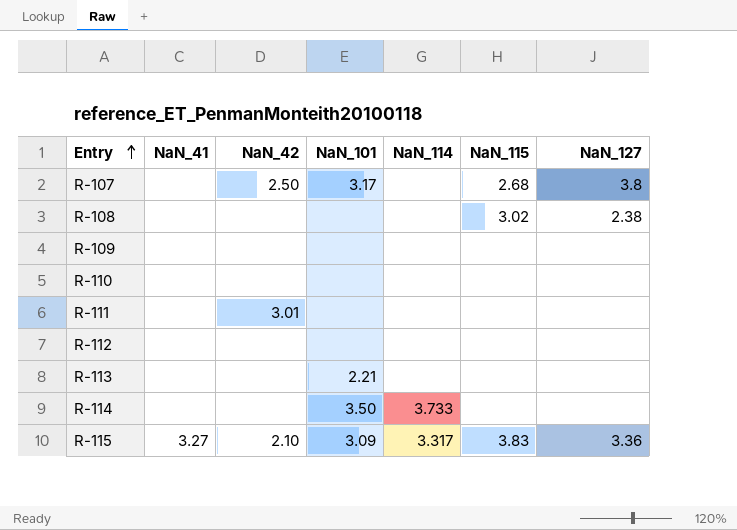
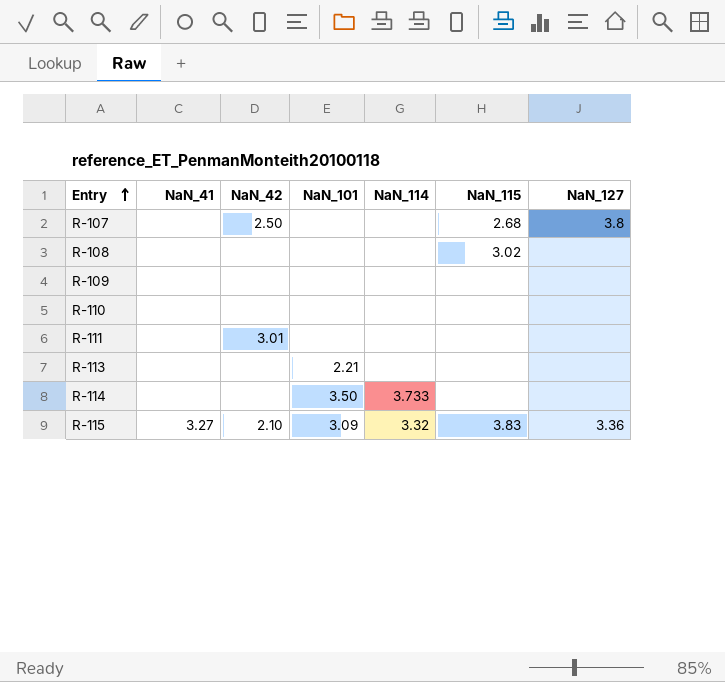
row R-112: none | none | none | none | none | none -> none
R-107 | NaN_101: 3.17 -> none
R-108 | NaN_127: 2.38 -> none
R-115 | NaN_114: 3.317 -> 3.32

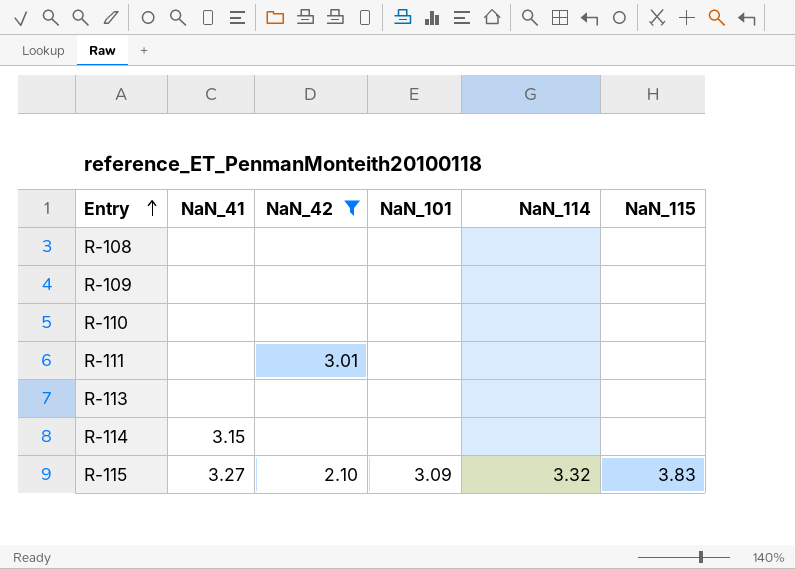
filter: none -> NaN_42 != 2.50
column NaN_127 | position: 7 -> none
R-108 | NaN_115: 3.02 -> none
R-113 | NaN_101: 2.21 -> none
R-114 | NaN_41: none -> 3.15
R-114 | NaN_101: 3.50 -> none
R-114 | NaN_114: 3.733 -> none

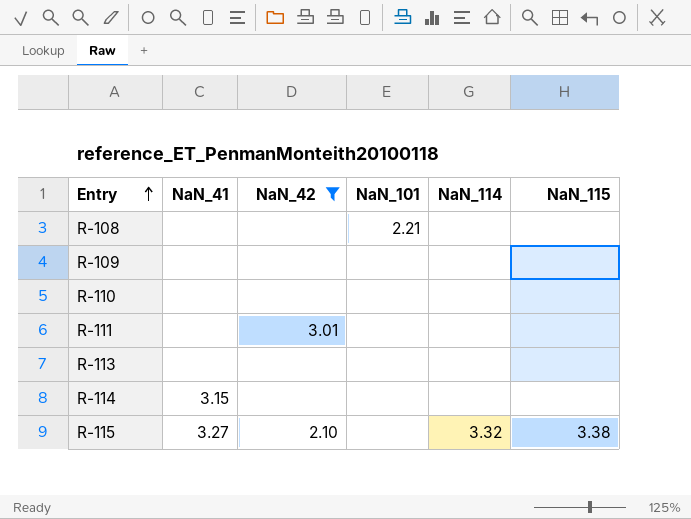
R-108 | NaN_101: none -> 2.21
R-115 | NaN_101: 3.09 -> none
R-115 | NaN_115: 3.83 -> 3.38

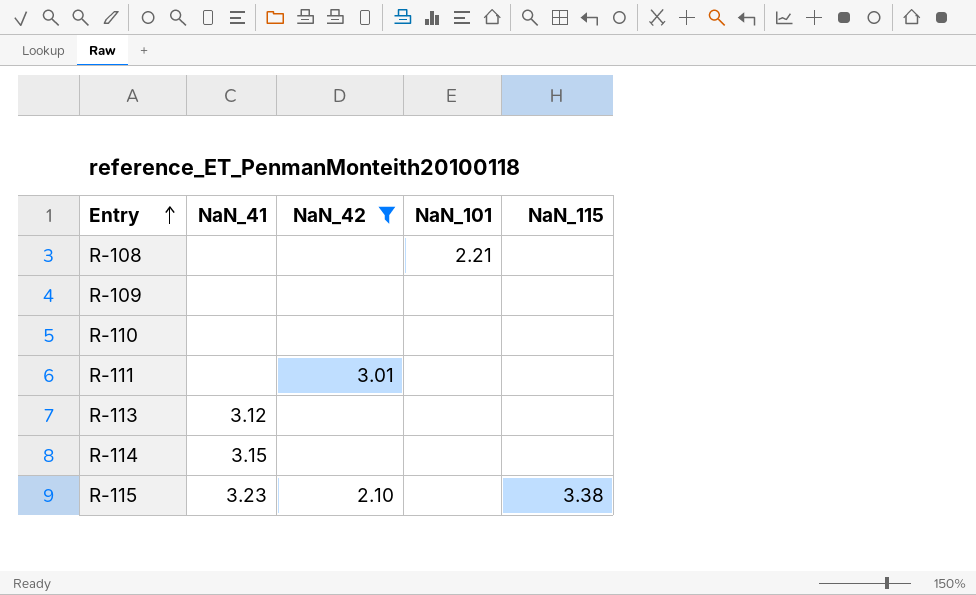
column NaN_114 | position: 5 -> none
R-113 | NaN_41: none -> 3.12
R-115 | NaN_41: 3.27 -> 3.23

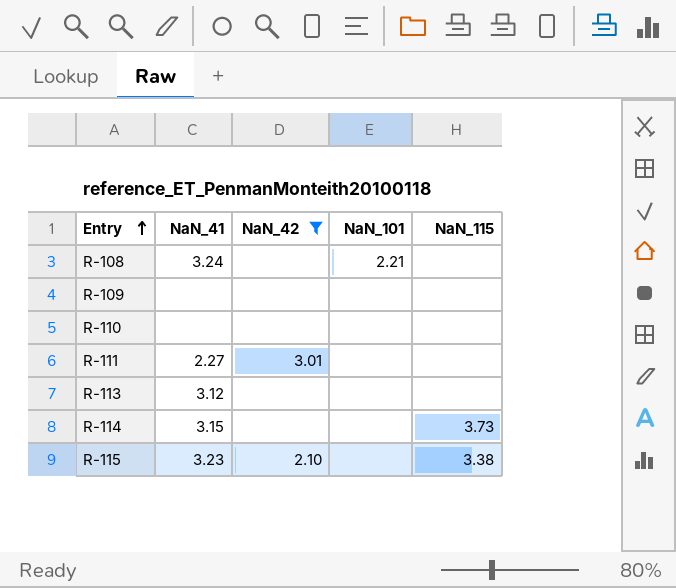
R-108 | NaN_41: none -> 3.24
R-111 | NaN_41: none -> 2.27
R-114 | NaN_115: none -> 3.73

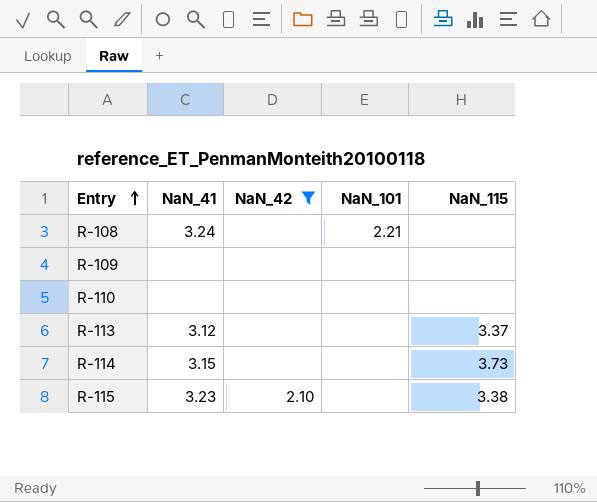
row R-111: 2.27 | 3.01 | none | none -> none
R-113 | NaN_115: none -> 3.37

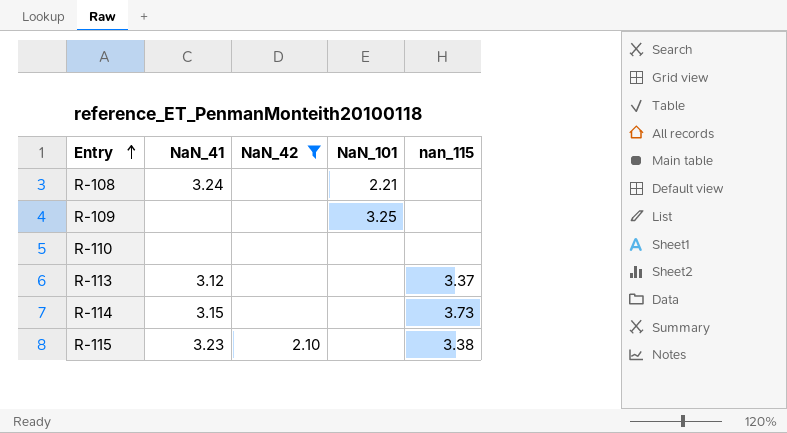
column name: NaN_115 -> nan_115
R-109 | NaN_101: none -> 3.25

